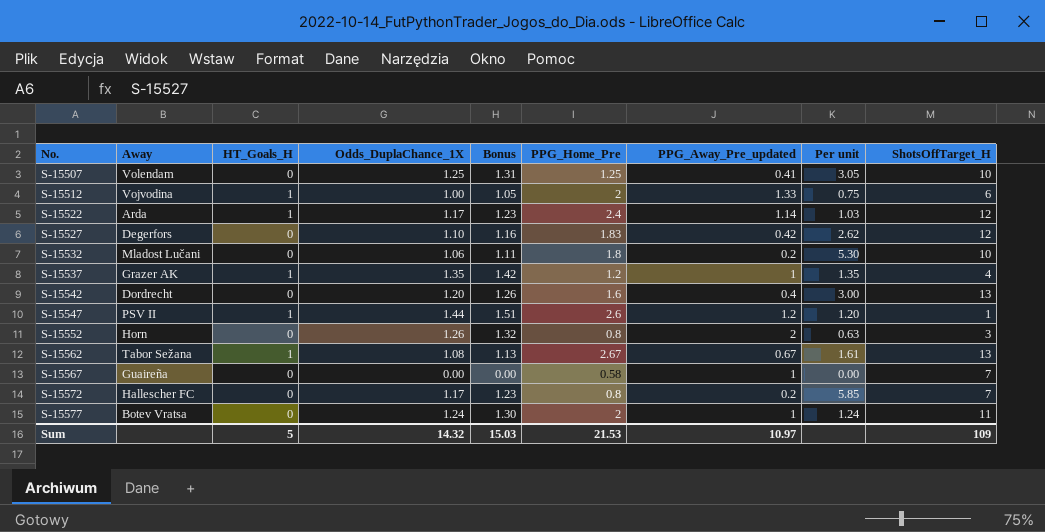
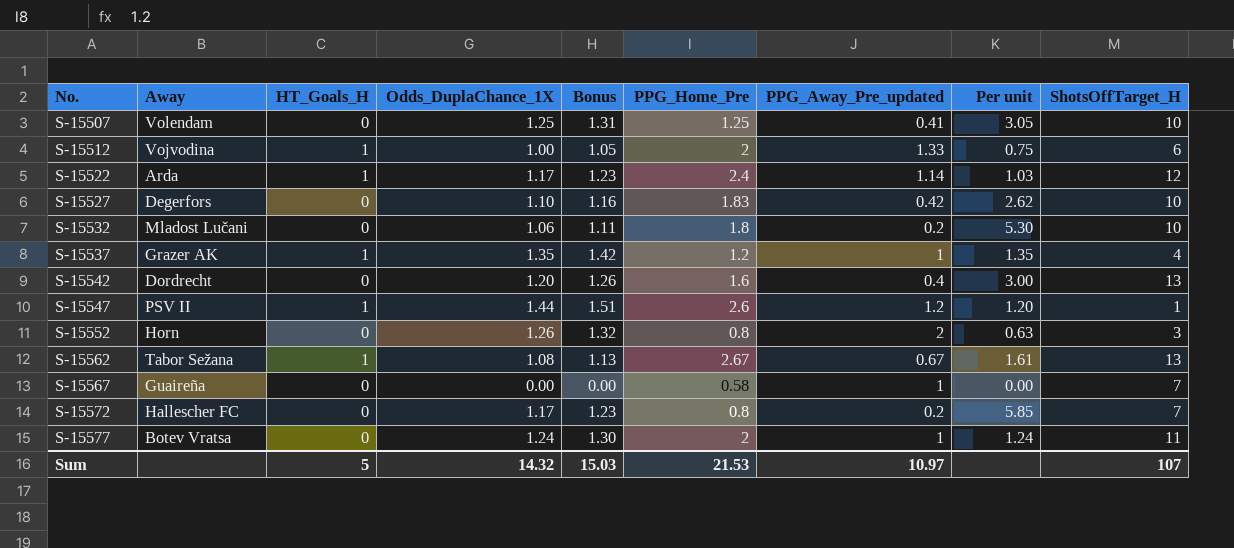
S-15527 | ShotsOffTarget_H: 12 -> 10
Sum | ShotsOffTarget_H: 109 -> 107

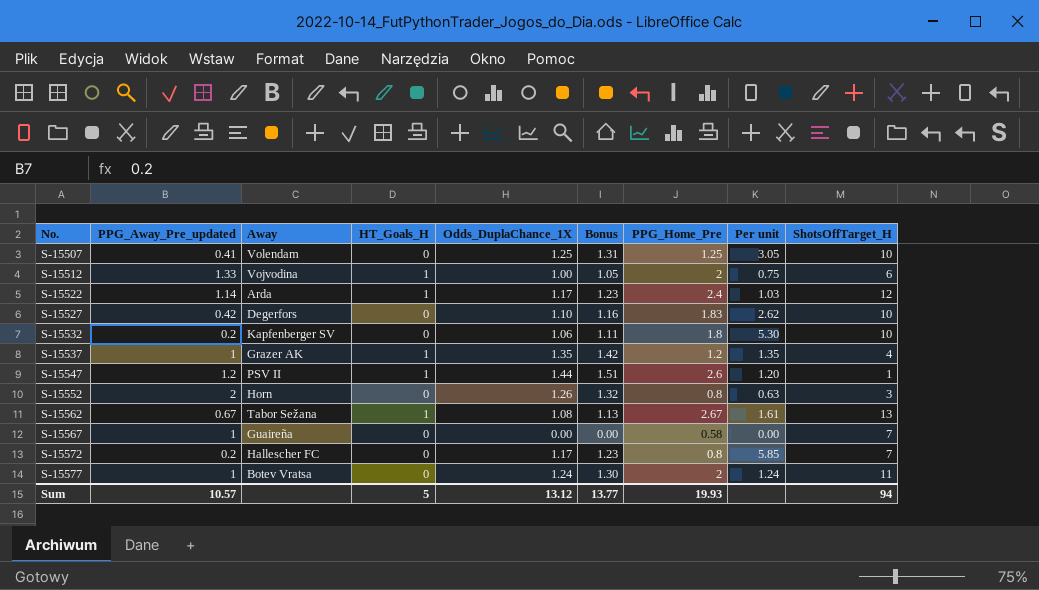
column PPG_Away_Pre_updated | position: 7 -> 2
row S-15542: Dordrecht | 0 | 1.20 | 1.26 | 1.6 | 0.4 | 3.00 | 13 -> none
S-15532 | Away: Mladost Lučani -> Kapfenberger SV
Sum | PPG_Away_Pre_updated: 10.97 -> 10.57
Sum | Odds_DuplaChance_1X: 14.32 -> 13.12
Sum | Bonus: 15.03 -> 13.77
Sum | PPG_Home_Pre: 21.53 -> 19.93
Sum | ShotsOffTarget_H: 107 -> 94

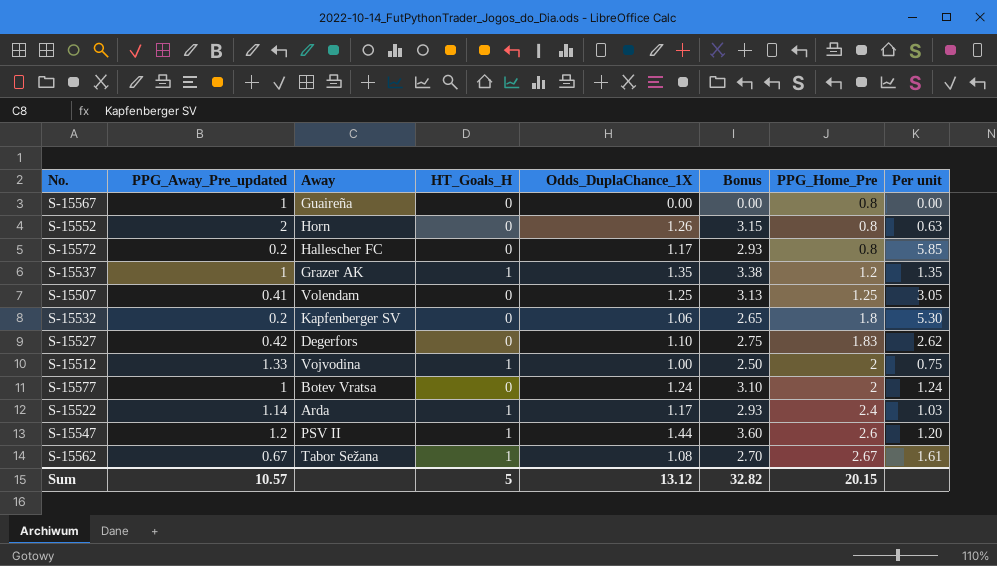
row order: No. ascending -> PPG_Home_Pre ascending
column ShotsOffTarget_H | position: 9 -> none
column Bonus | formula: [Odds_DuplaChance_1X] * 1.05 -> [Odds_DuplaChance_1X] * 2.5
S-15567 | PPG_Home_Pre: 0.58 -> 0.8
Sum | Bonus: 13.77 -> 32.82
Sum | PPG_Home_Pre: 19.93 -> 20.15

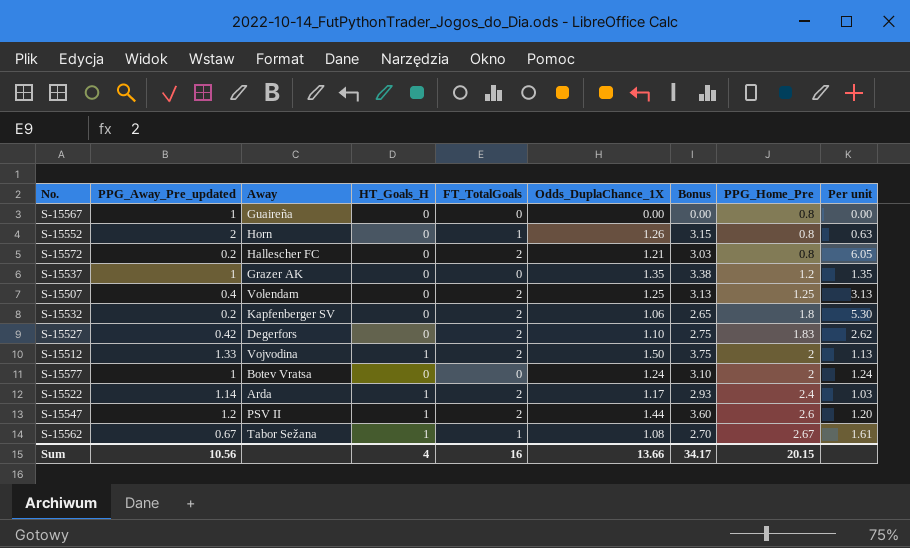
column FT_TotalGoals | position: none -> 5
S-15572 | Odds_DuplaChance_1X: 1.17 -> 1.21
S-15572 | Bonus: 2.93 -> 3.03
S-15572 | Per unit: 5.85 -> 6.05
S-15537 | HT_Goals_H: 1 -> 0
S-15507 | PPG_Away_Pre_updated: 0.41 -> 0.4
S-15507 | Per unit: 3.05 -> 3.13
S-15512 | Odds_DuplaChance_1X: 1.00 -> 1.50
S-15512 | Bonus: 2.50 -> 3.75
S-15512 | Per unit: 0.75 -> 1.13
Sum | PPG_Away_Pre_updated: 10.57 -> 10.56
Sum | HT_Goals_H: 5 -> 4
Sum | Odds_DuplaChance_1X: 13.12 -> 13.66
Sum | Bonus: 32.82 -> 34.17

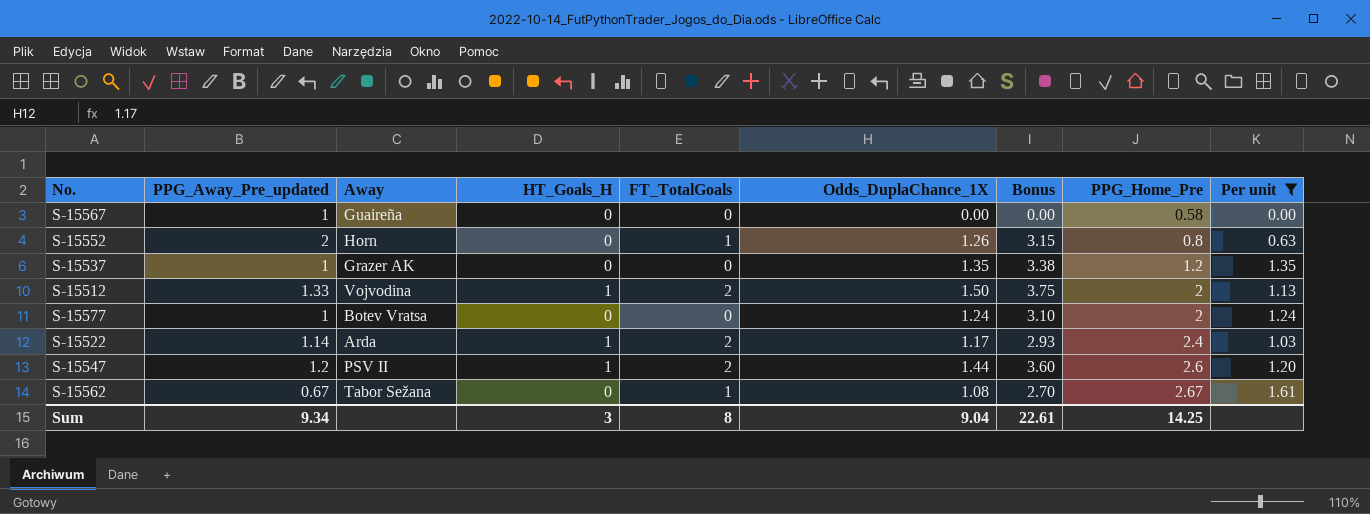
filter: none -> Per unit <= 1.61
S-15567 | PPG_Home_Pre: 0.8 -> 0.58
S-15562 | HT_Goals_H: 1 -> 0
Sum | PPG_Away_Pre_updated: 10.56 -> 9.34
Sum | HT_Goals_H: 4 -> 3
Sum | FT_TotalGoals: 16 -> 8
Sum | Odds_DuplaChance_1X: 13.66 -> 9.04
Sum | Bonus: 34.17 -> 22.61
Sum | PPG_Home_Pre: 20.15 -> 14.25

